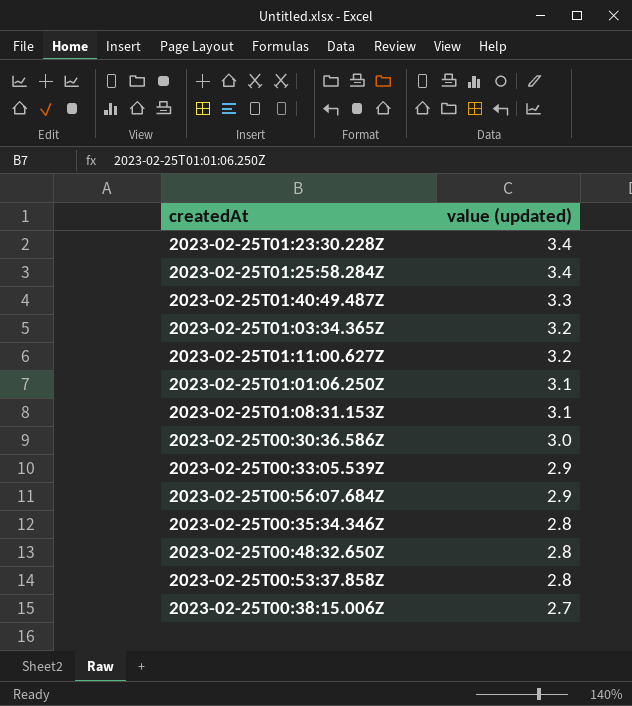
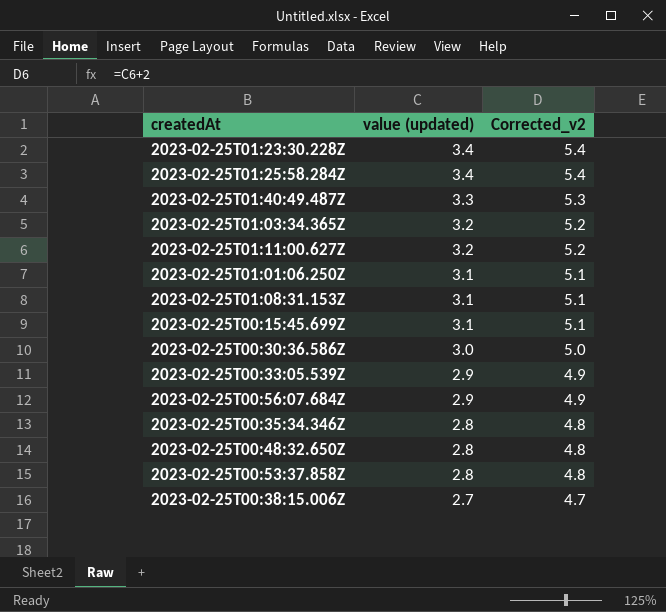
column Corrected_v2 | formula: none -> [value (updated)] + 2
row 2023-02-25T00:15:45.699Z: none -> 3.1 | 5.1

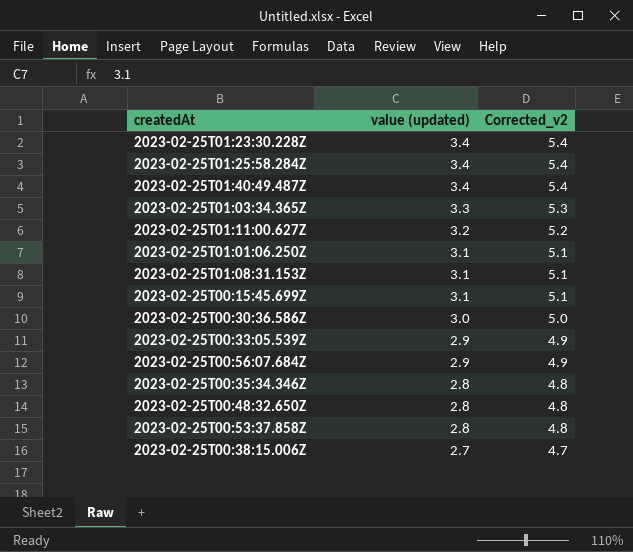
2023-02-25T01:40:49.487Z | value (updated): 3.3 -> 3.4
2023-02-25T01:40:49.487Z | Corrected_v2: 5.3 -> 5.4
2023-02-25T01:03:34.365Z | value (updated): 3.2 -> 3.3
2023-02-25T01:03:34.365Z | Corrected_v2: 5.2 -> 5.3

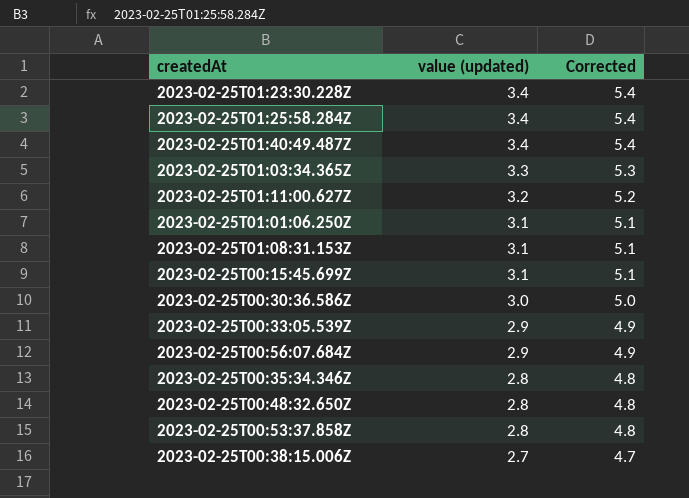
column name: Corrected_v2 -> Corrected

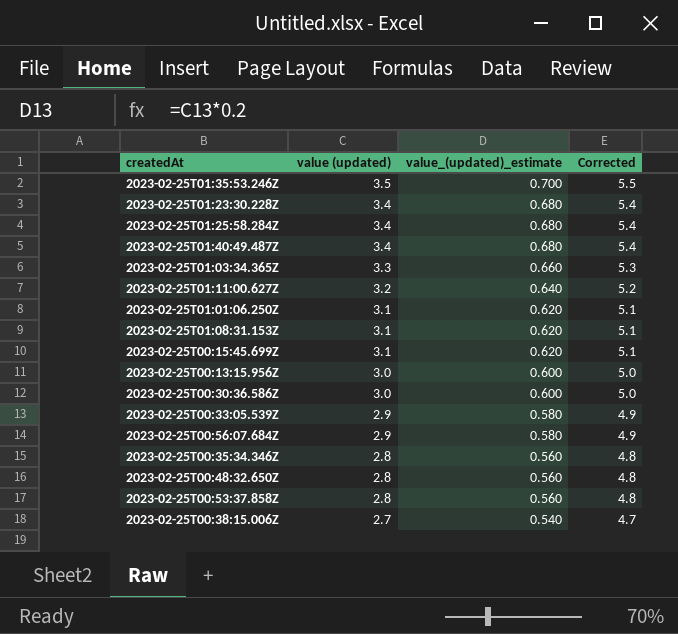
column value_(updated)_estimate | formula: none -> [value (updated)] * 0.2
row 2023-02-25T01:35:53.246Z: none -> 3.5 | 0.700 | 5.5
row 2023-02-25T00:13:15.956Z: none -> 3.0 | 0.600 | 5.0

